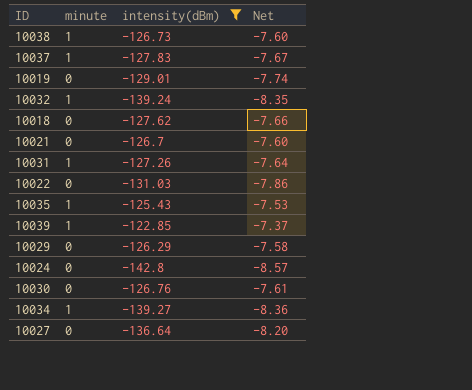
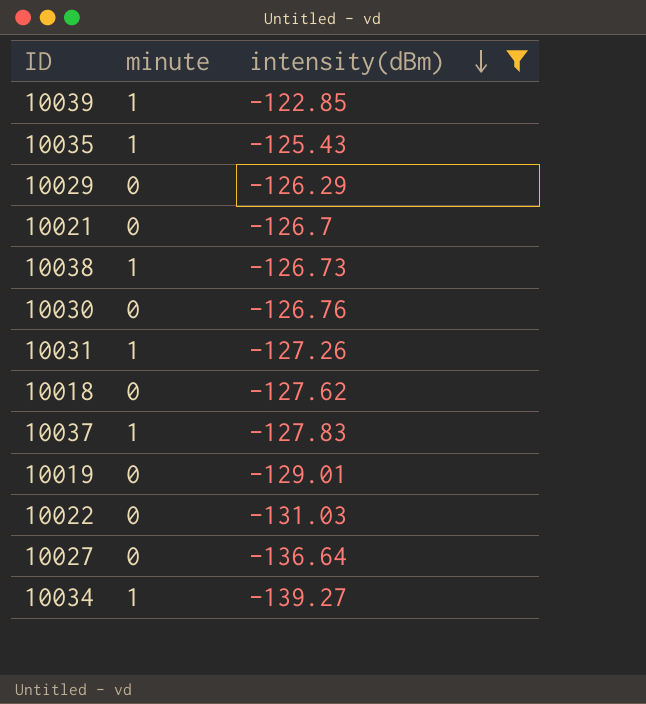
row order: none -> intensity(dBm) descending
column Net | formula: [intensity(dBm)] * 0.06 -> none
row 10032: 1 | -139.24 | -8.35 -> none
row 10024: 0 | -142.8 | -8.57 -> none

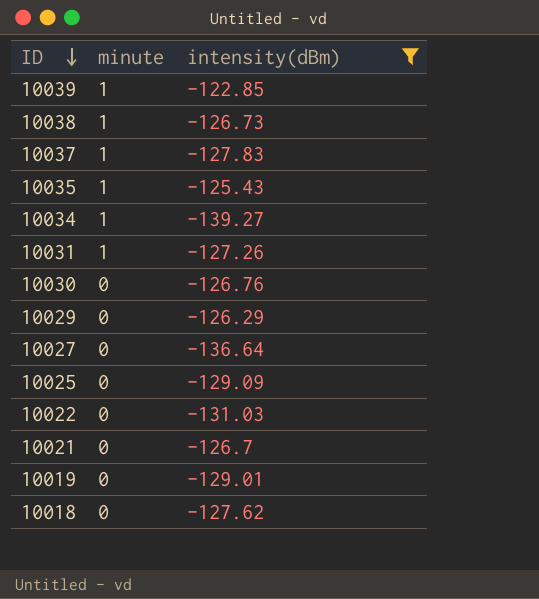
row order: intensity(dBm) descending -> ID descending
row 10025: none -> 0 | -129.09

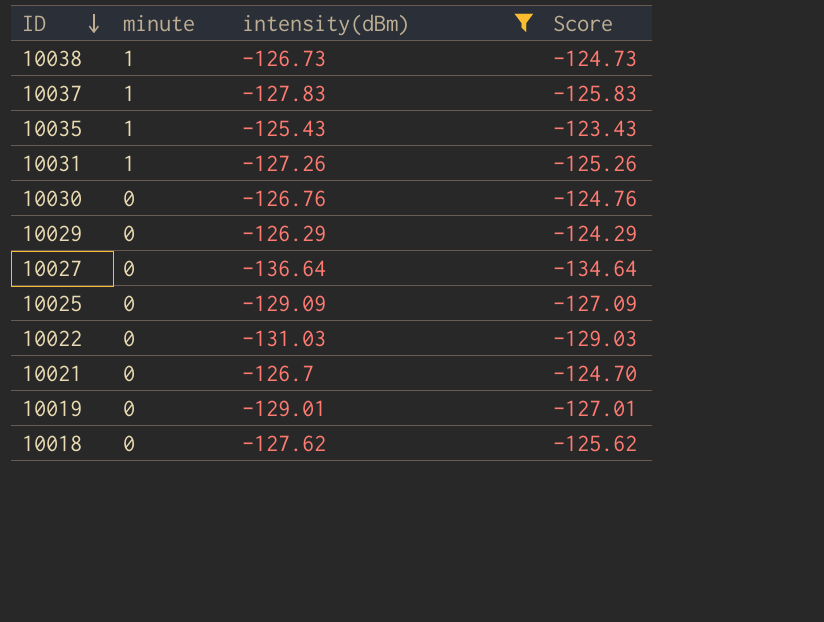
column Score | formula: none -> [intensity(dBm)] + 2
row 10039: 1 | -122.85 -> none
row 10034: 1 | -139.27 -> none

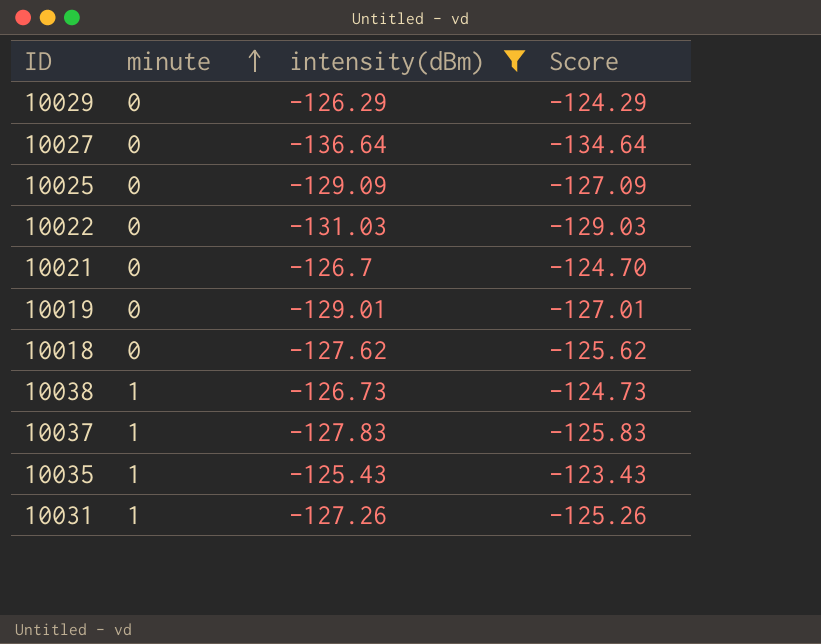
row order: ID descending -> minute ascending
row 10030: 0 | -126.76 | -124.76 -> none

